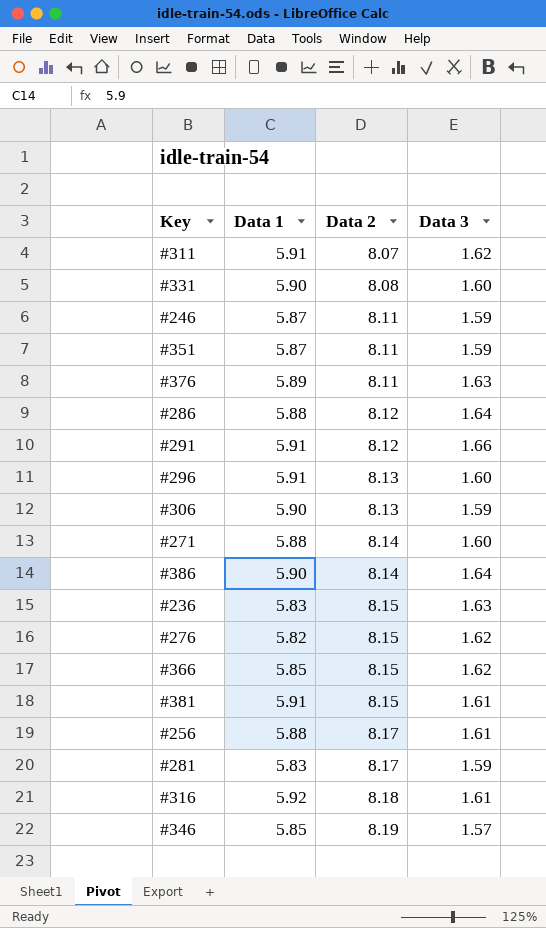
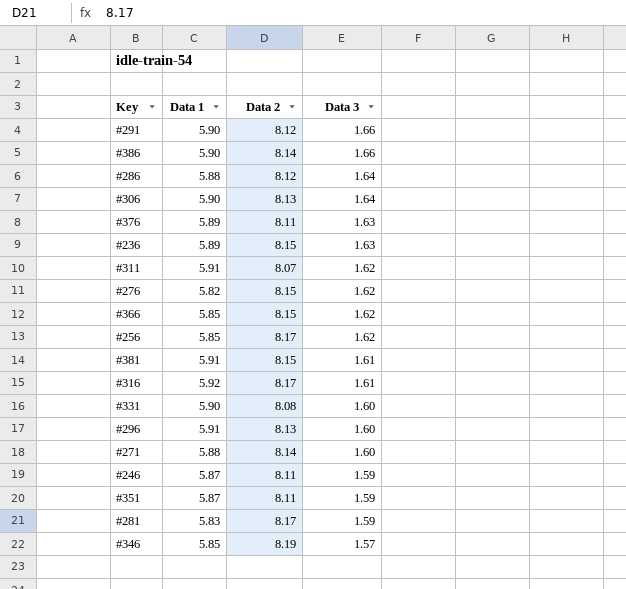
row order: Data 2 ascending -> Data 3 descending
#291 | Data 1: 5.91 -> 5.90
#386 | Data 3: 1.64 -> 1.66
#306 | Data 3: 1.59 -> 1.64
#236 | Data 1: 5.83 -> 5.89
#256 | Data 1: 5.88 -> 5.85
#256 | Data 3: 1.61 -> 1.62
#316 | Data 2: 8.18 -> 8.17

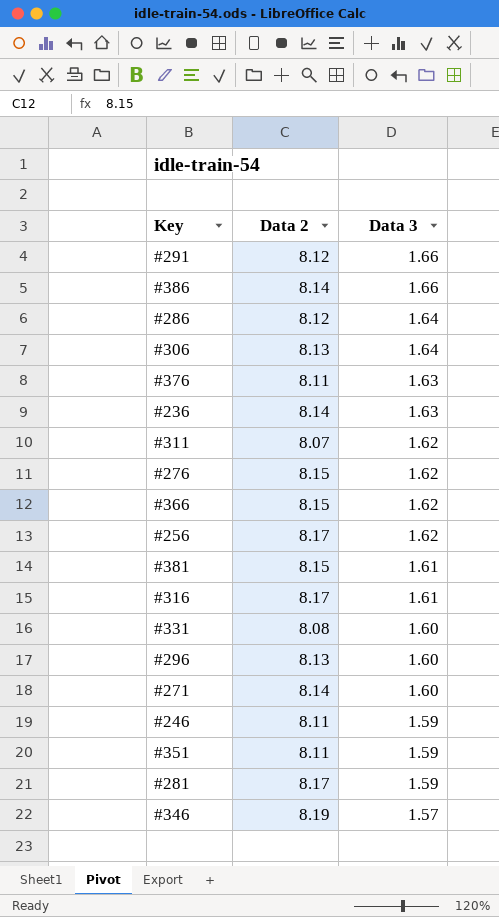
column Data 1 | position: 2 -> none
#236 | Data 2: 8.15 -> 8.14

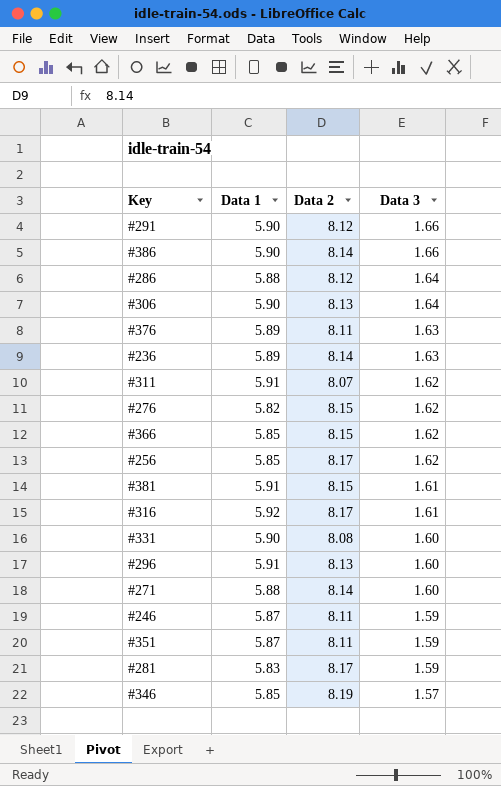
column Data 1 | position: none -> 2

